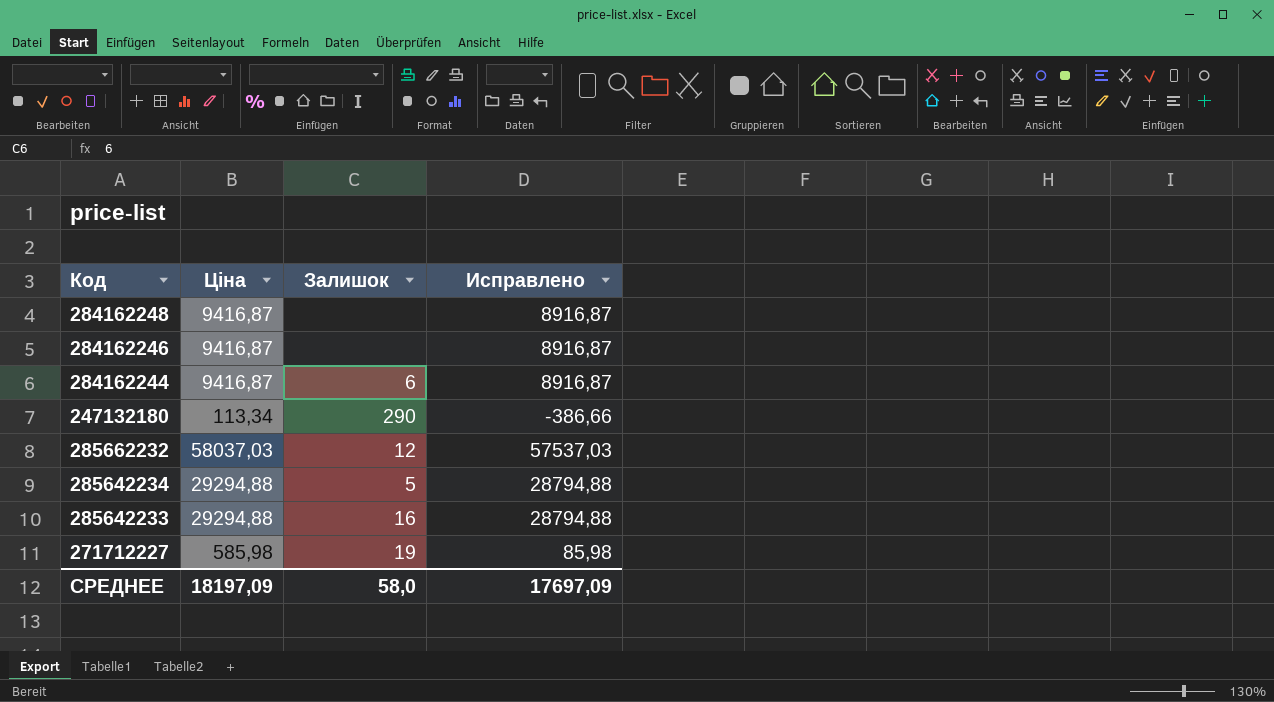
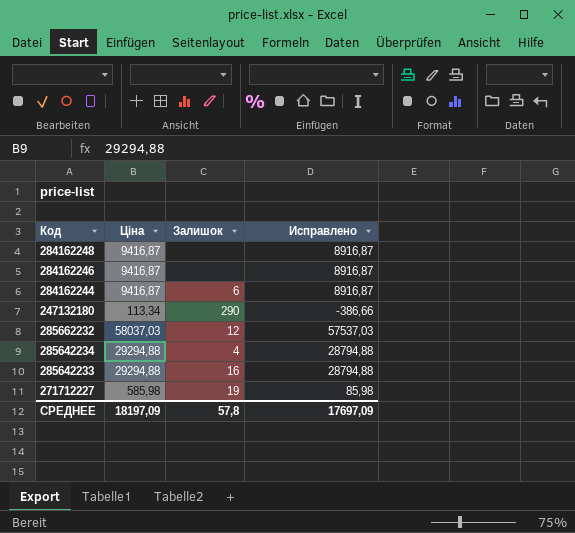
285642234 | Залишок: 5 -> 4
СРЕДНЕЕ | Залишок: 58,0 -> 57,8

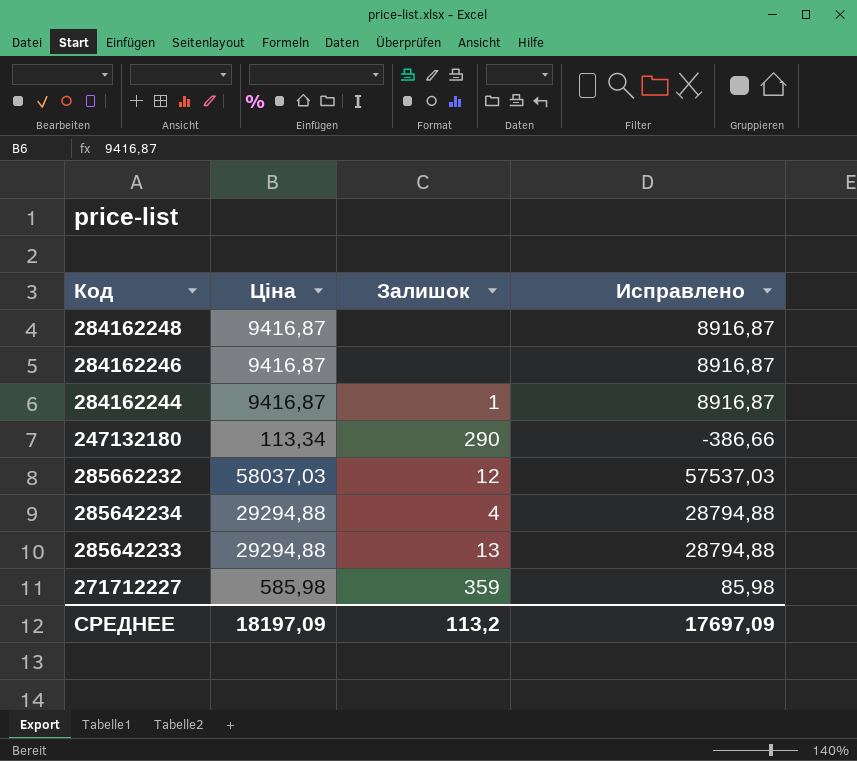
284162244 | Залишок: 6 -> 1
285642233 | Залишок: 16 -> 13
271712227 | Залишок: 19 -> 359
СРЕДНЕЕ | Залишок: 57,8 -> 113,2

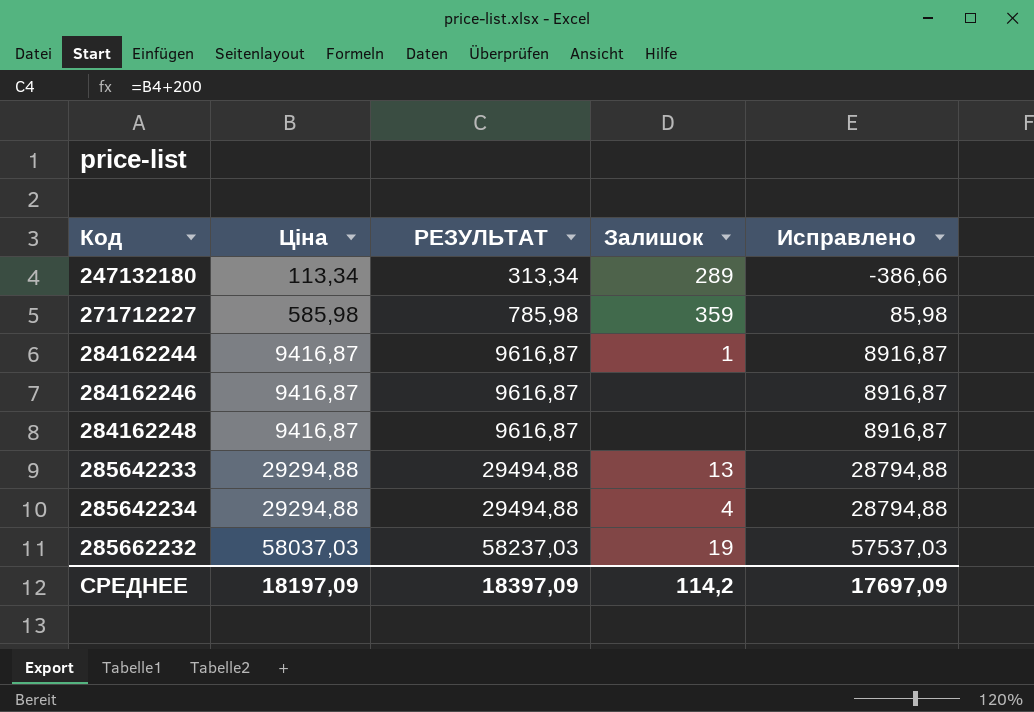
row order: none -> Код ascending
column РЕЗУЛЬТАТ | formula: none -> [Ціна] + 200
247132180 | Залишок: 290 -> 289
285662232 | Залишок: 12 -> 19
СРЕДНЕЕ | Залишок: 113,2 -> 114,2

